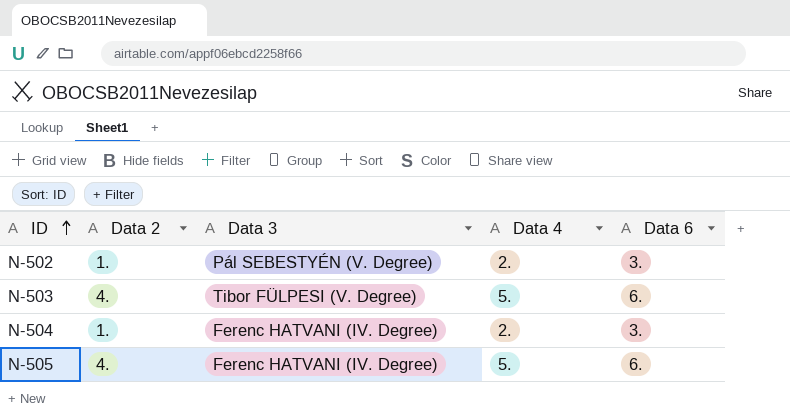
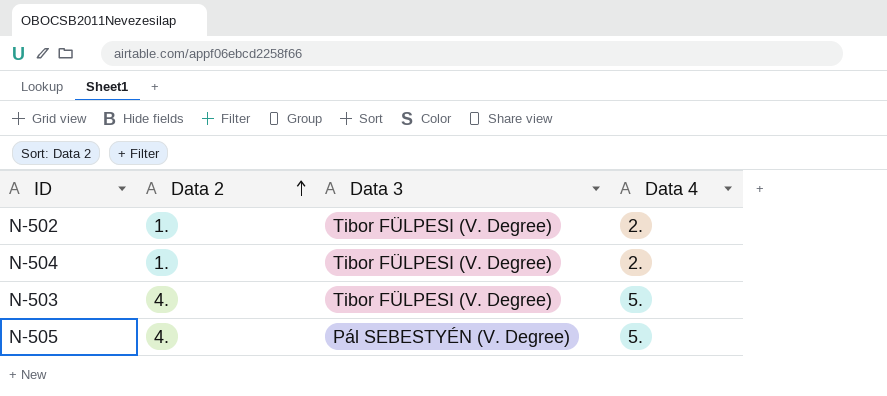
row order: ID ascending -> Data 2 ascending
column Data 6 | position: 5 -> none
N-502 | Data 3: Pál SEBESTYÉN (V. Degree) -> Tibor FÜLPESI (V. Degree)
N-504 | Data 3: Ferenc HATVANI (IV. Degree) -> Tibor FÜLPESI (V. Degree)
N-505 | Data 3: Ferenc HATVANI (IV. Degree) -> Pál SEBESTYÉN (V. Degree)

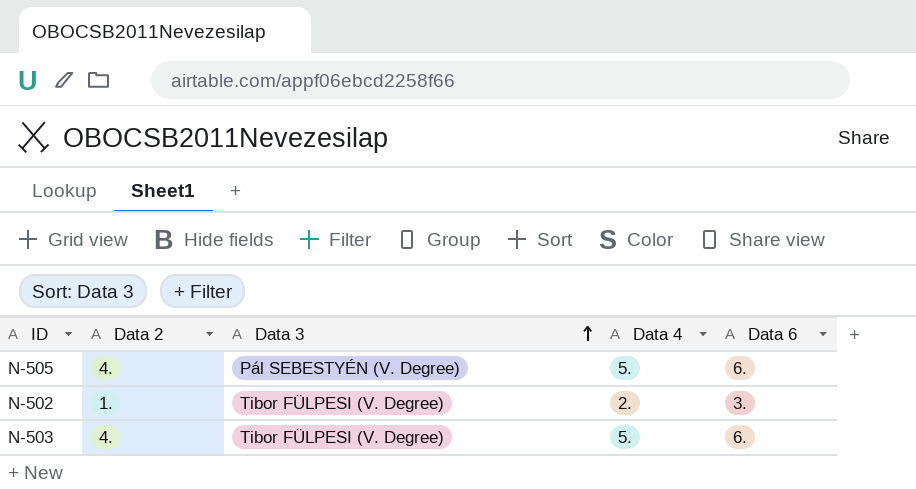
row order: Data 2 ascending -> Data 3 ascending
column Data 6 | position: none -> 5
row N-504: 1. | Tibor FÜLPESI (V. Degree) | 2. -> none

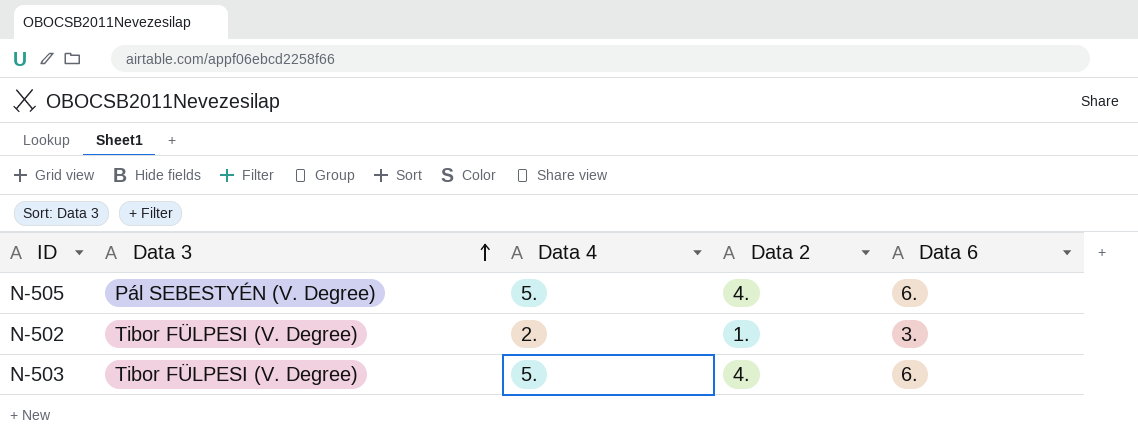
column Data 2 | position: 2 -> 4

